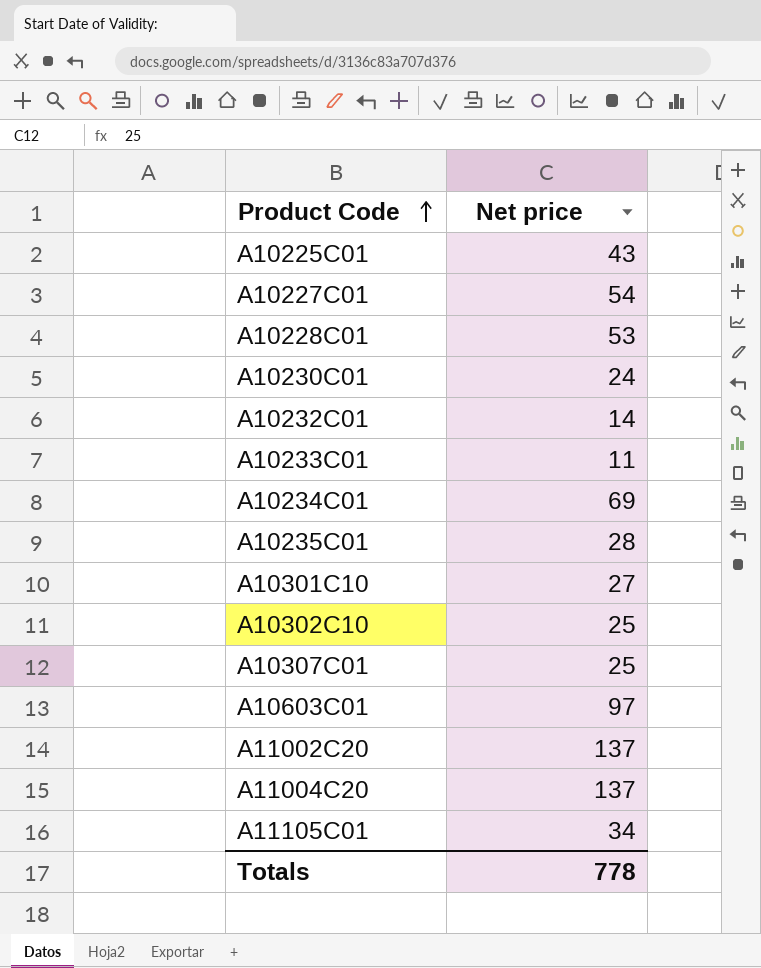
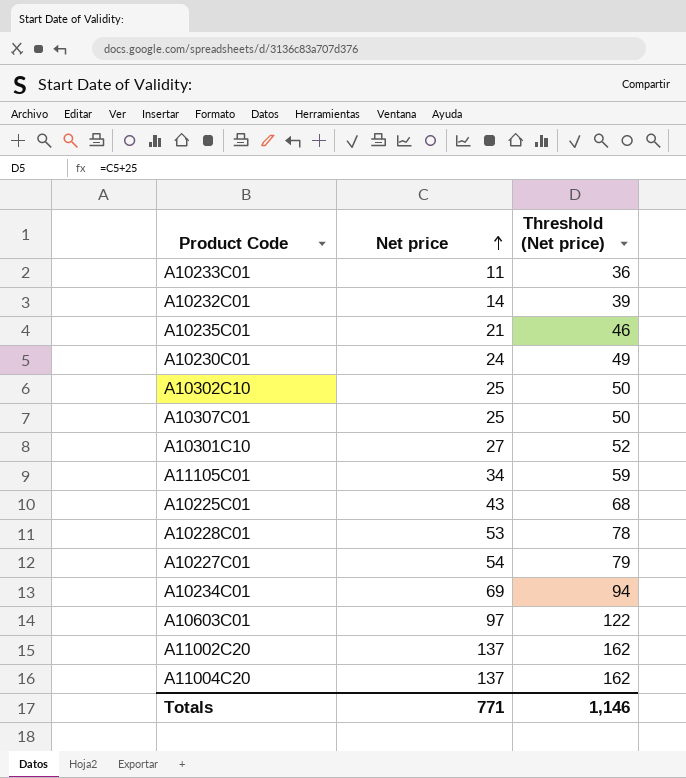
row order: Product Code ascending -> Net price ascending
column Threshold (Net price) | formula: none -> [Net price] + 25
A10235C01 | Net price: 28 -> 21
Totals | Net price: 778 -> 771

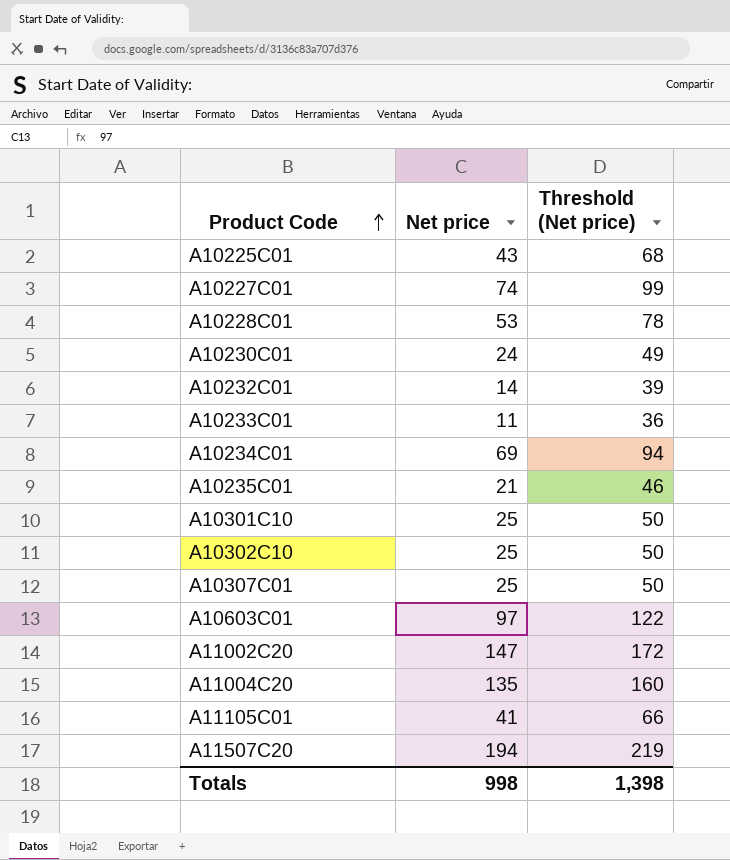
row order: Net price ascending -> Product Code ascending
A10227C01 | Net price: 54 -> 74
A10227C01 | Threshold (Net price): 79 -> 99
A10301C10 | Net price: 27 -> 25
A10301C10 | Threshold (Net price): 52 -> 50
A11002C20 | Net price: 137 -> 147
A11002C20 | Threshold (Net price): 162 -> 172
A11004C20 | Net price: 137 -> 135
A11004C20 | Threshold (Net price): 162 -> 160
A11105C01 | Net price: 34 -> 41
A11105C01 | Threshold (Net price): 59 -> 66
row A11507C20: none -> 194 | 219
Totals | Net price: 771 -> 998
Totals | Threshold (Net price): 1,146 -> 1,398

